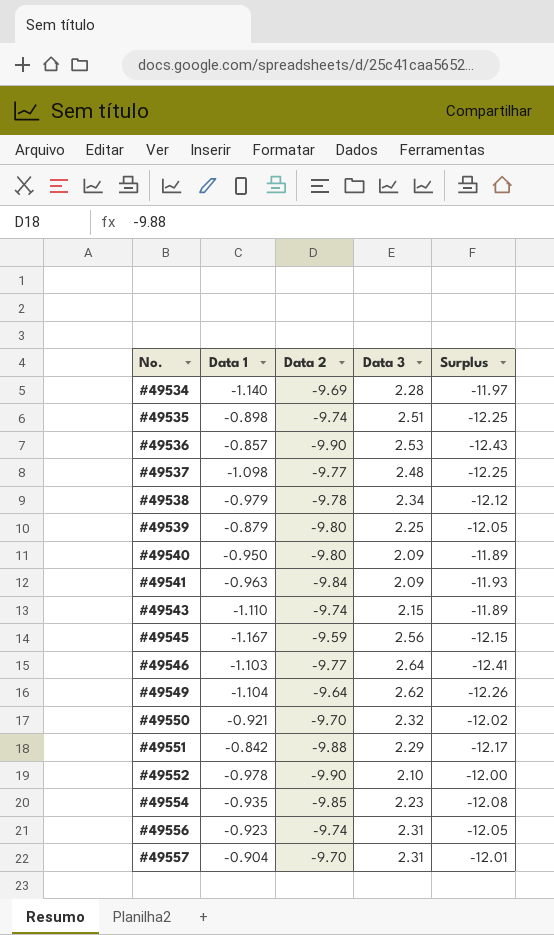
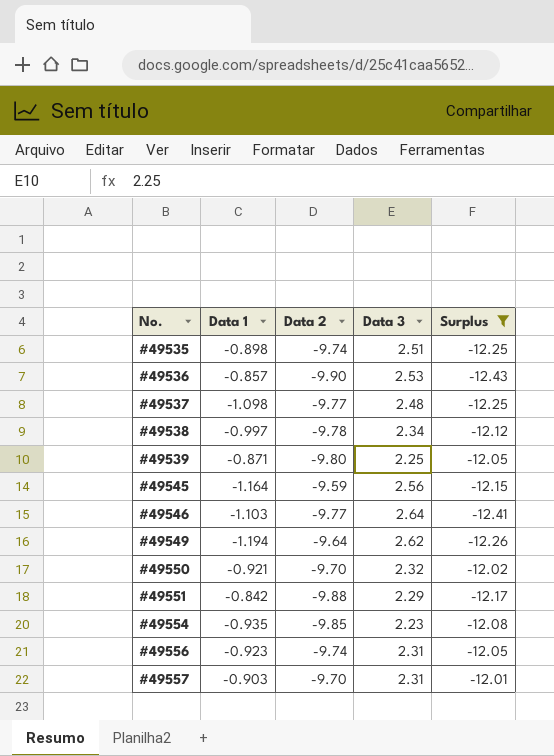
filter: none -> Surplus <= -12.01
#49538 | Data 1: -0.979 -> -0.997
#49539 | Data 1: -0.879 -> -0.871
#49545 | Data 1: -1.167 -> -1.164
#49549 | Data 1: -1.104 -> -1.194
#49557 | Data 1: -0.904 -> -0.903

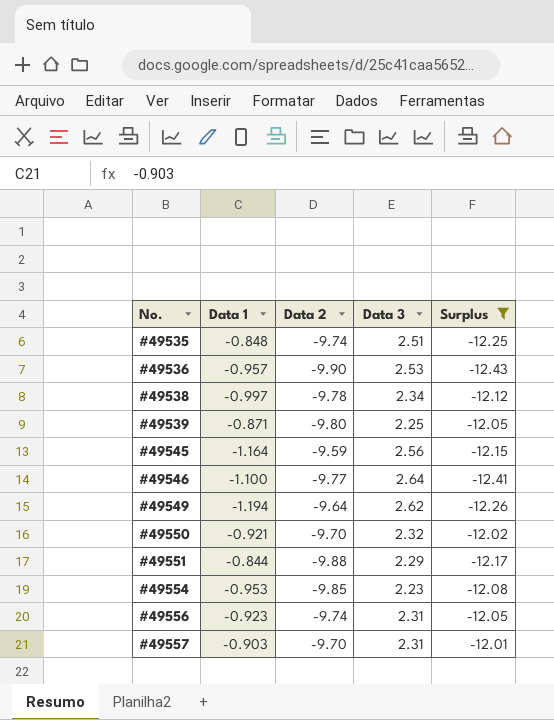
row #49537: -1.098 | -9.77 | 2.48 | -12.25 -> none
#49535 | Data 1: -0.898 -> -0.848
#49536 | Data 1: -0.857 -> -0.957
#49546 | Data 1: -1.103 -> -1.100
#49551 | Data 1: -0.842 -> -0.844
#49554 | Data 1: -0.935 -> -0.953

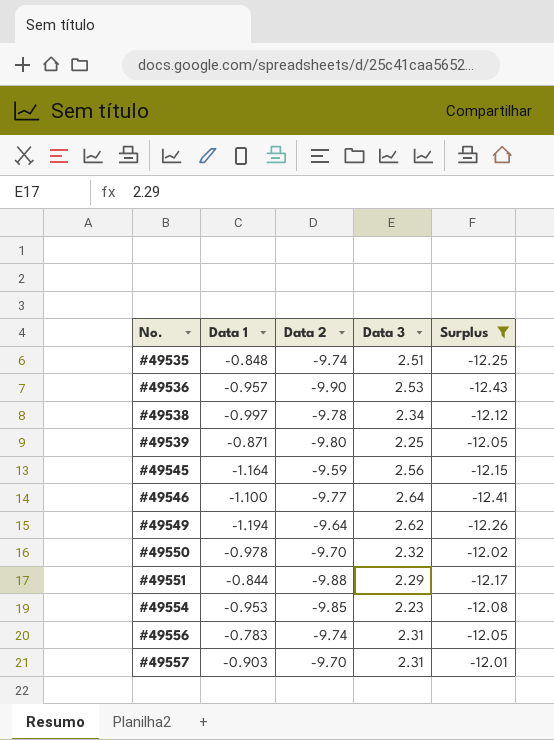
#49550 | Data 1: -0.921 -> -0.978
#49556 | Data 1: -0.923 -> -0.783

